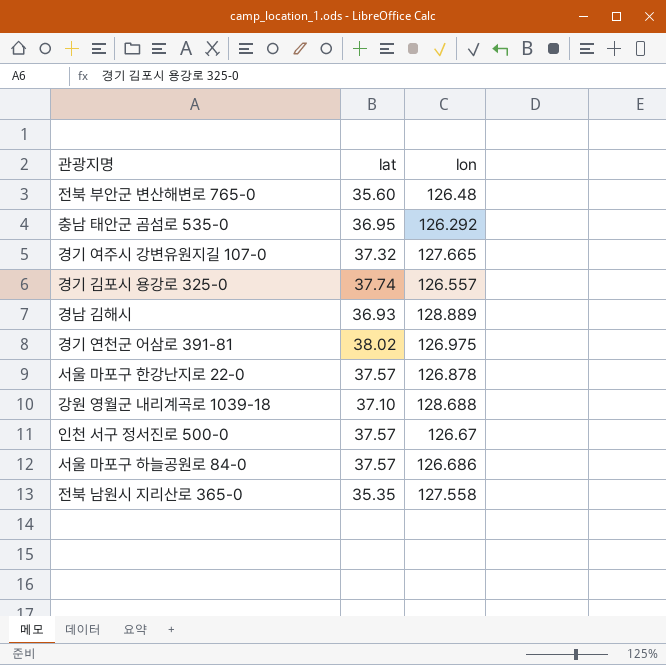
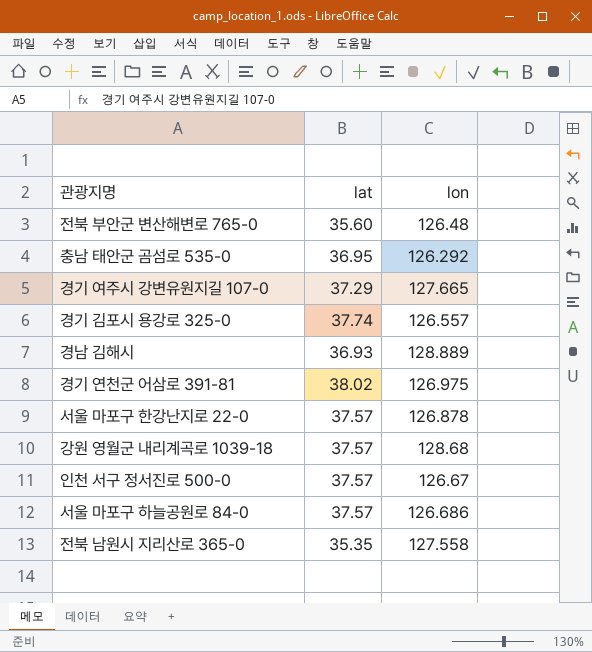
경기 여주시 강변유원지길 107-0 | lat: 37.32 -> 37.29
강원 영월군 내리계곡로 1039-18 | lat: 37.10 -> 37.57
강원 영월군 내리계곡로 1039-18 | lon: 128.688 -> 128.68

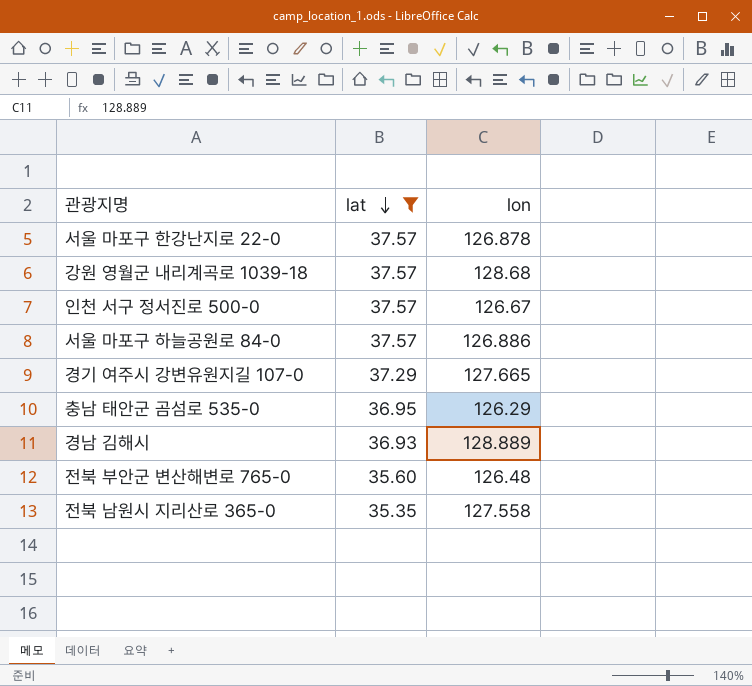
filter: none -> lat <= 37.57
row order: none -> lat descending
서울 마포구 하늘공원로 84-0 | lon: 126.686 -> 126.886
충남 태안군 곰섬로 535-0 | lon: 126.292 -> 126.29

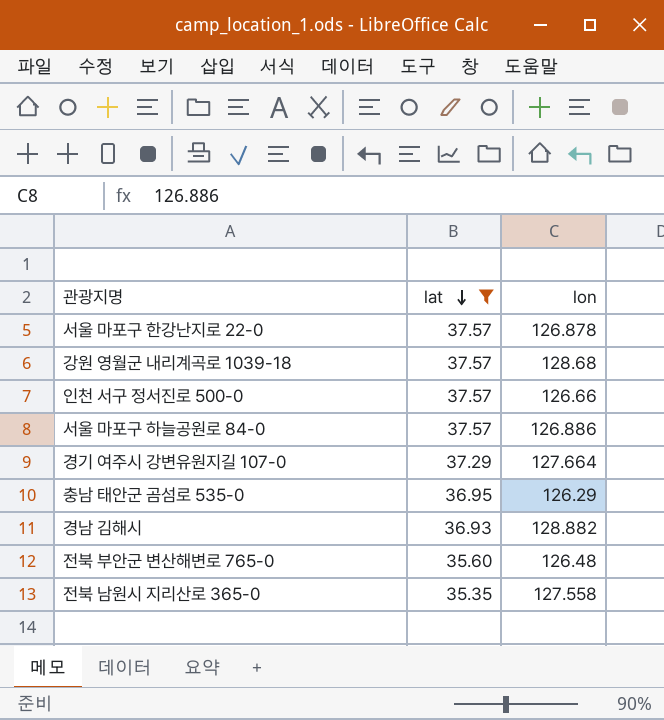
인천 서구 정서진로 500-0 | lon: 126.67 -> 126.66
경기 여주시 강변유원지길 107-0 | lon: 127.665 -> 127.664
경남 김해시 | lon: 128.889 -> 128.882

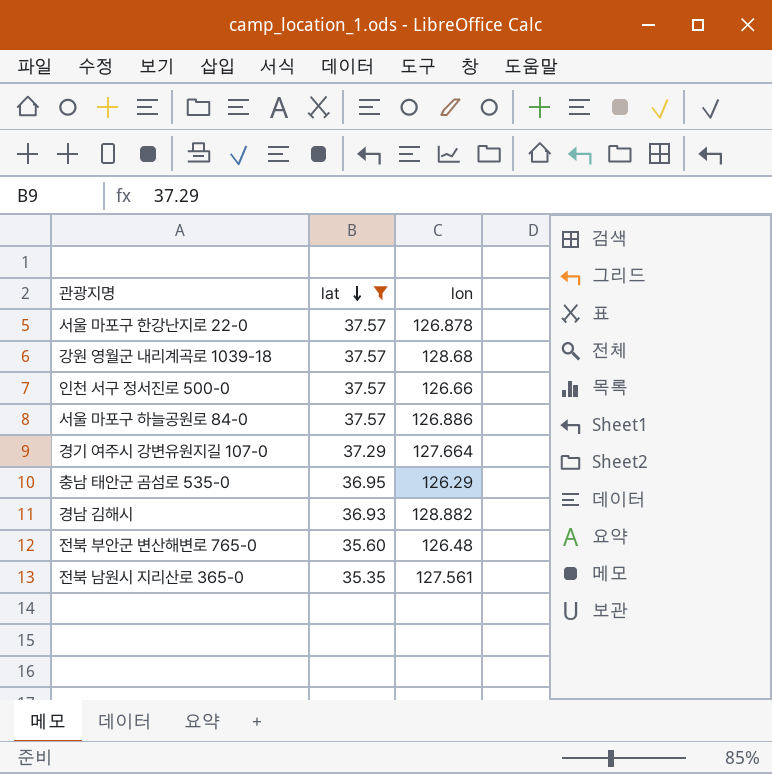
전북 남원시 지리산로 365-0 | lon: 127.558 -> 127.561

